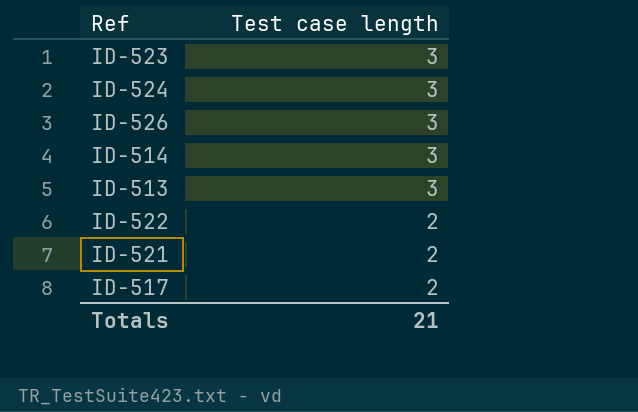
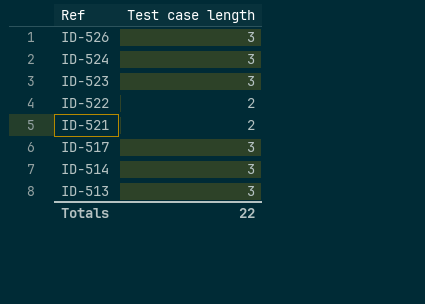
row order: Test case length descending -> Ref descending
ID-517 | Test case length: 2 -> 3
Totals | Test case length: 21 -> 22

